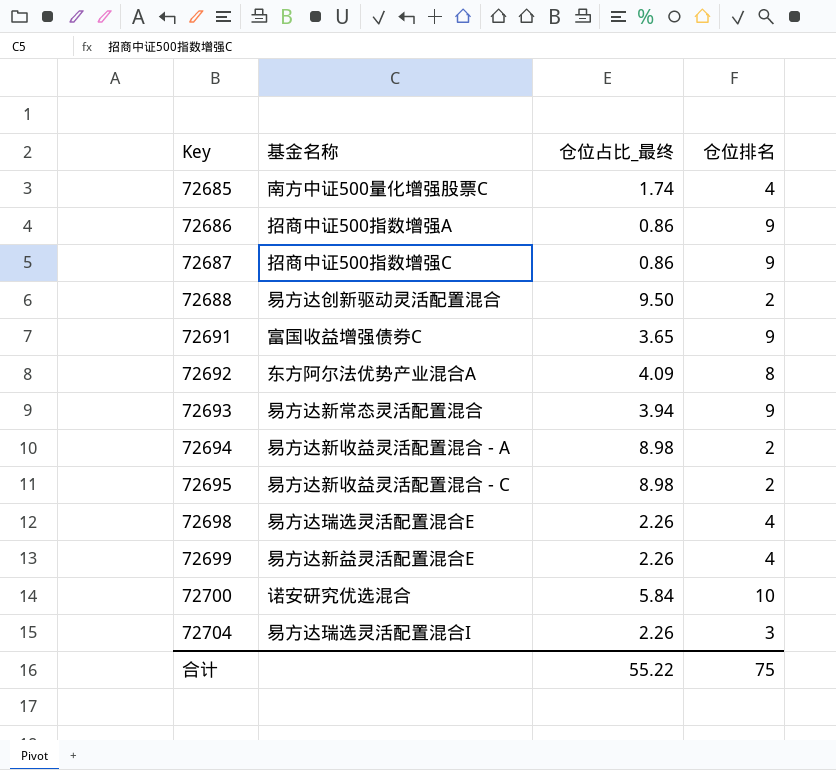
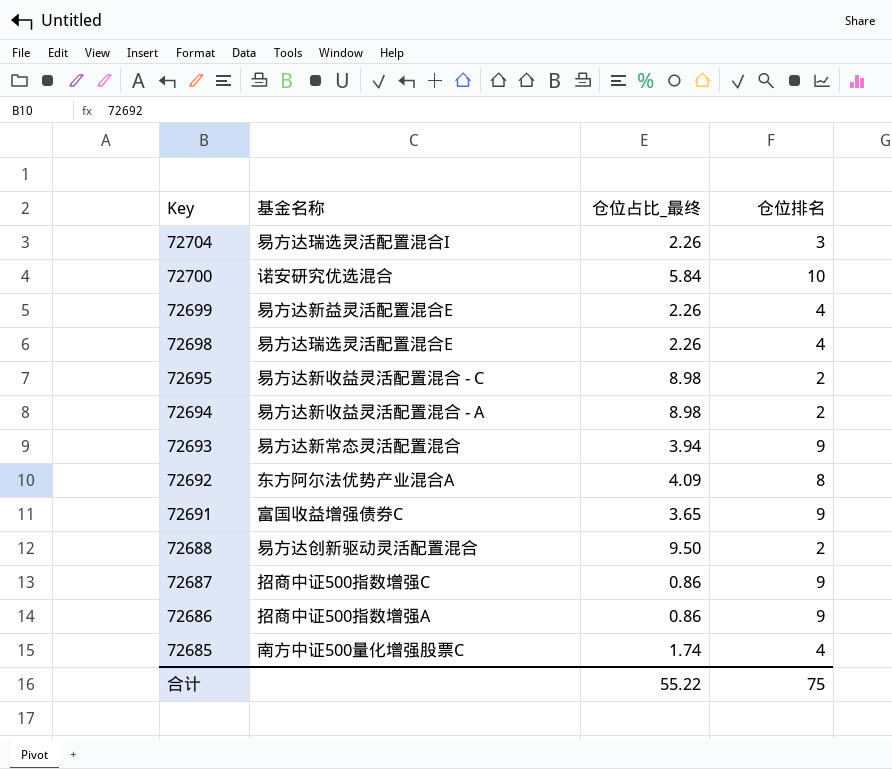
row order: Key ascending -> Key descending

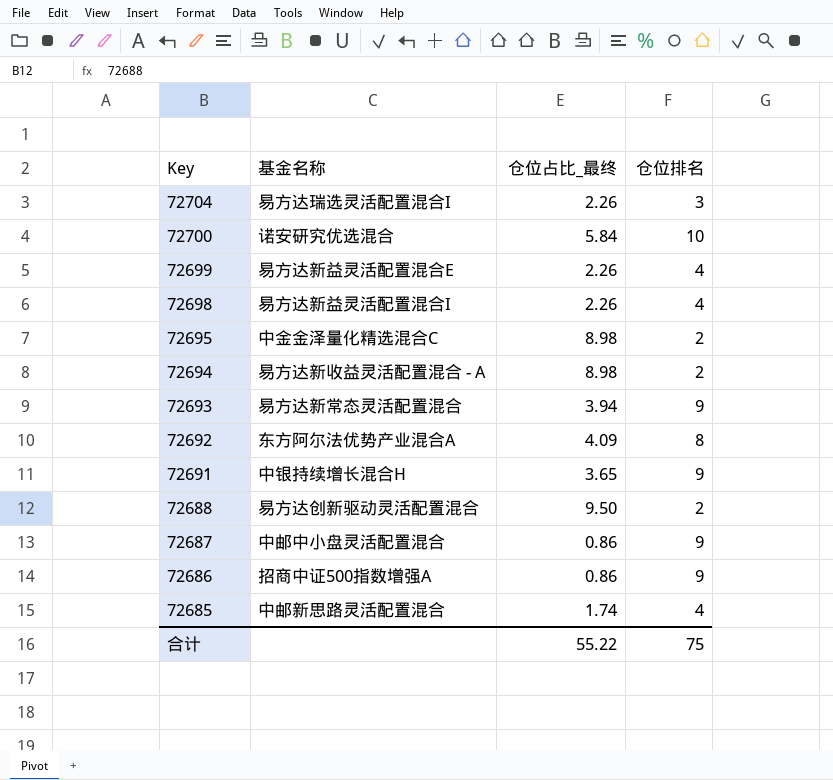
72698 | 基金名称: 易方达瑞选灵活配置混合E -> 易方达新益灵活配置混合I
72695 | 基金名称: 易方达新收益灵活配置混合 - C -> 中金金泽量化精选混合C
72691 | 基金名称: 富国收益增强债券C -> 中银持续增长混合H
72687 | 基金名称: 招商中证500指数增强C -> 中邮中小盘灵活配置混合
72685 | 基金名称: 南方中证500量化增强股票C -> 中邮新思路灵活配置混合

